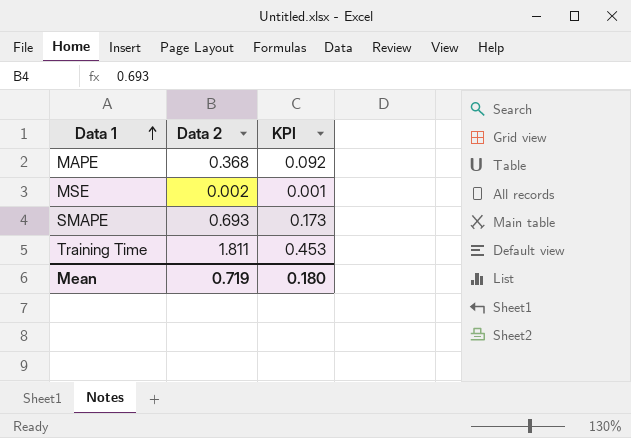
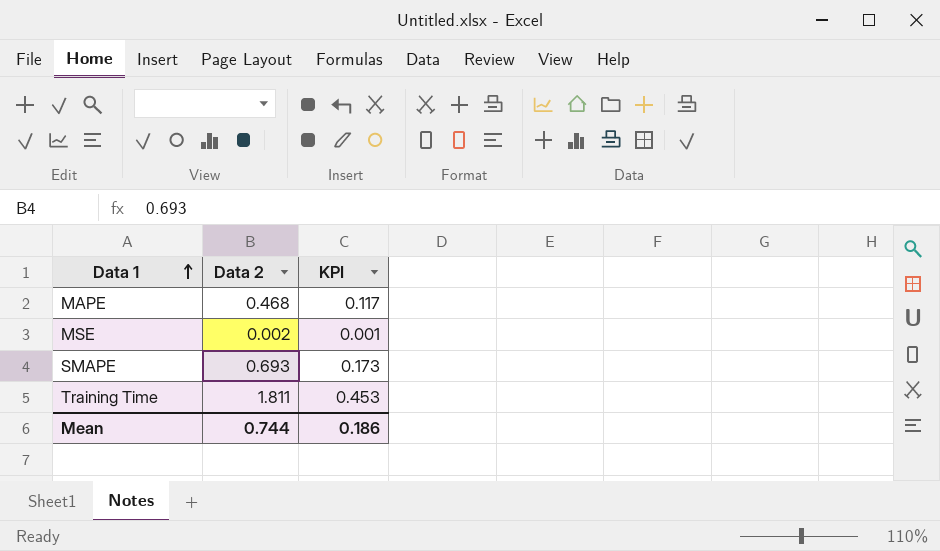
MAPE | Data 2: 0.368 -> 0.468
MAPE | KPI: 0.092 -> 0.117
Mean | Data 2: 0.719 -> 0.744
Mean | KPI: 0.180 -> 0.186

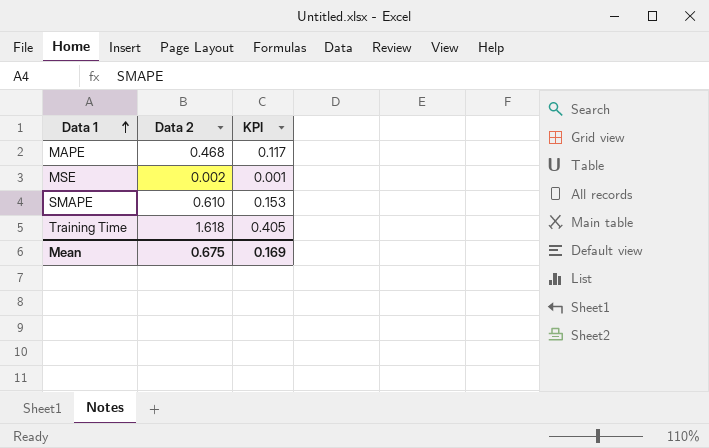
SMAPE | Data 2: 0.693 -> 0.610
SMAPE | KPI: 0.173 -> 0.153
Training Time | Data 2: 1.811 -> 1.618
Training Time | KPI: 0.453 -> 0.405
Mean | Data 2: 0.744 -> 0.675
Mean | KPI: 0.186 -> 0.169

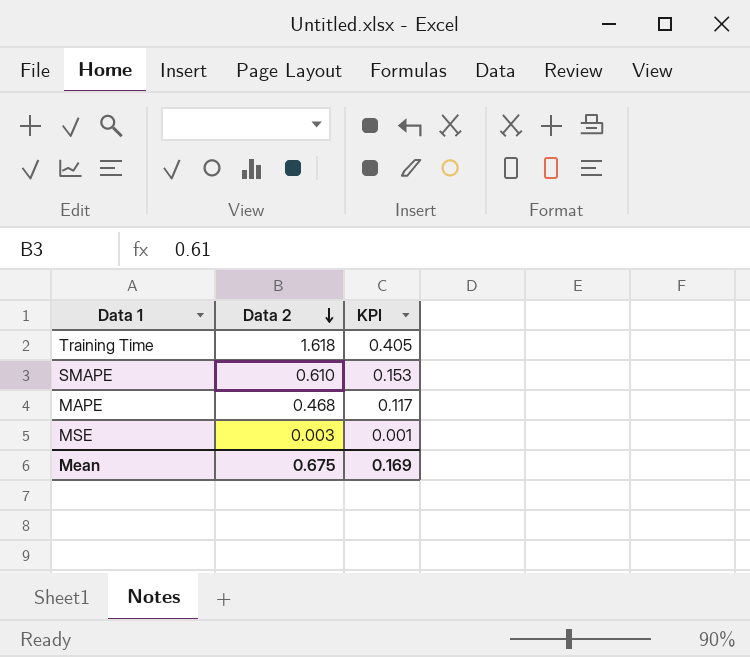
row order: Data 1 ascending -> Data 2 descending
MSE | Data 2: 0.002 -> 0.003

